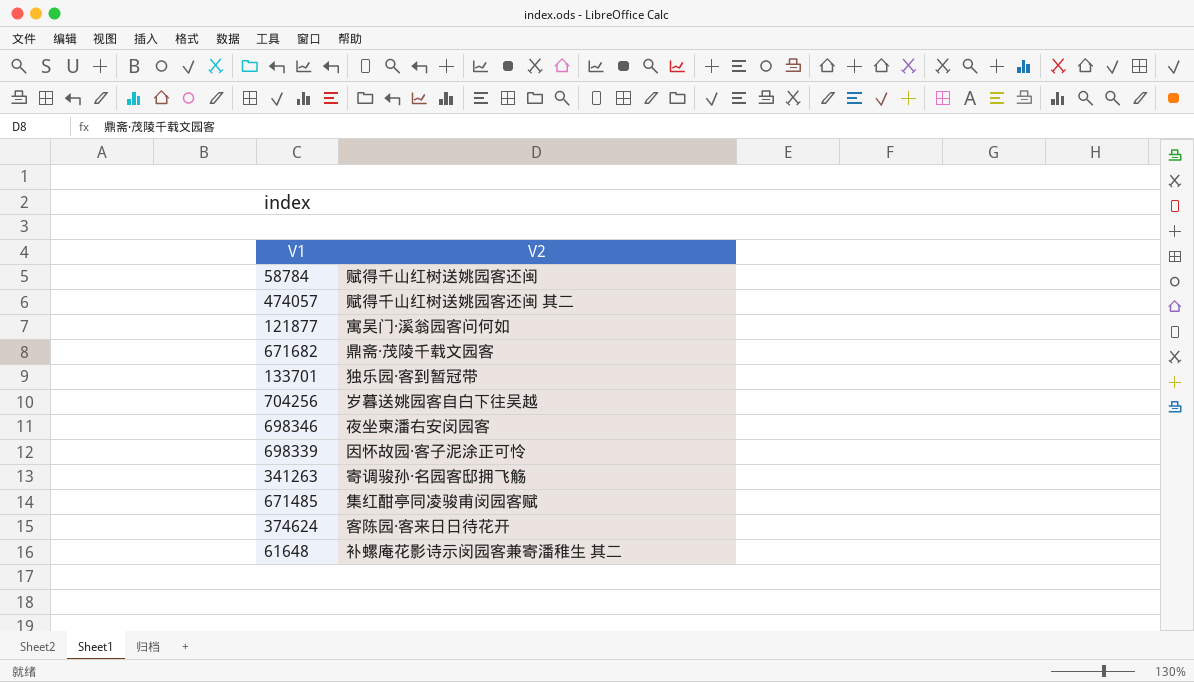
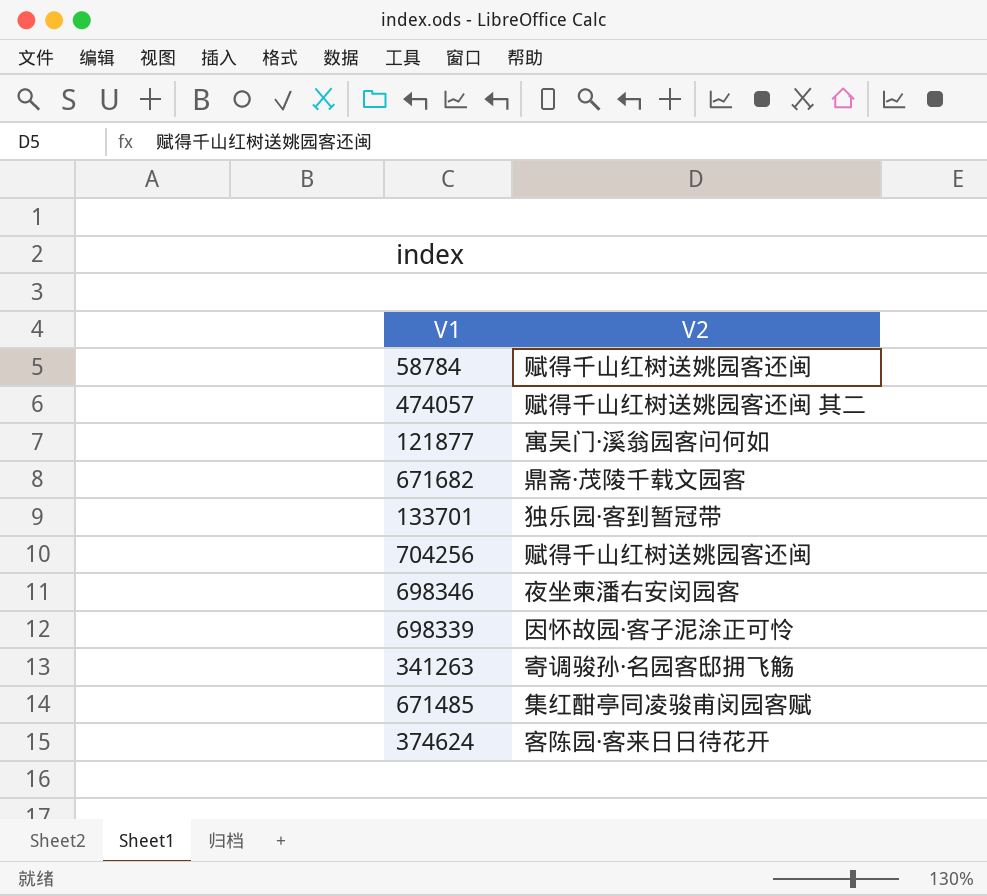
row 61648: 补螺庵花影诗示闵园客兼寄潘稚生 其二 -> none
704256 | V2: 岁暮送姚园客自白下往吴越 -> 赋得千山红树送姚园客还闽

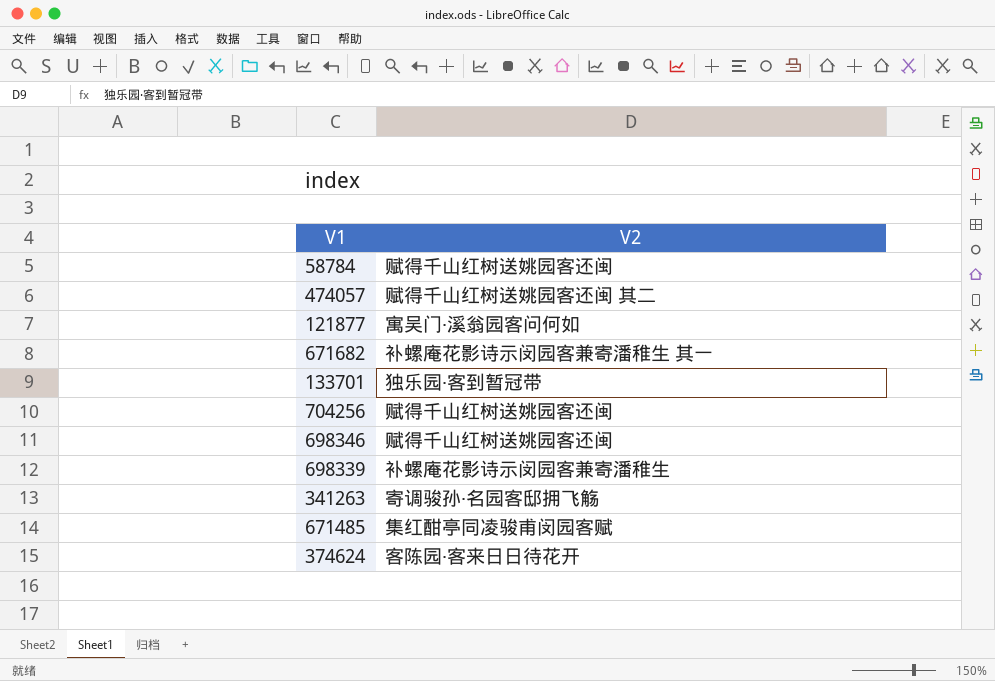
671682 | V2: 鼎斋·茂陵千载文园客 -> 补螺庵花影诗示闵园客兼寄潘稚生 其一
698346 | V2: 夜坐柬潘右安闵园客 -> 赋得千山红树送姚园客还闽
698339 | V2: 因怀故园·客子泥涂正可怜 -> 补螺庵花影诗示闵园客兼寄潘稚生

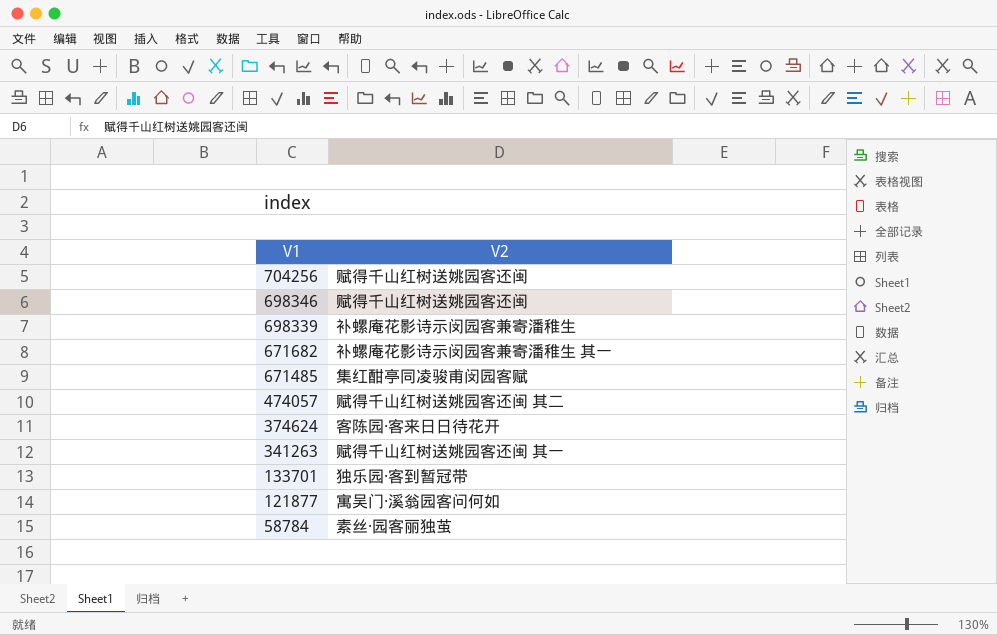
row order: none -> V1 descending
341263 | V2: 寄调骏孙·名园客邸拥飞觞 -> 赋得千山红树送姚园客还闽 其一
58784 | V2: 赋得千山红树送姚园客还闽 -> 素丝·园客丽独茧

